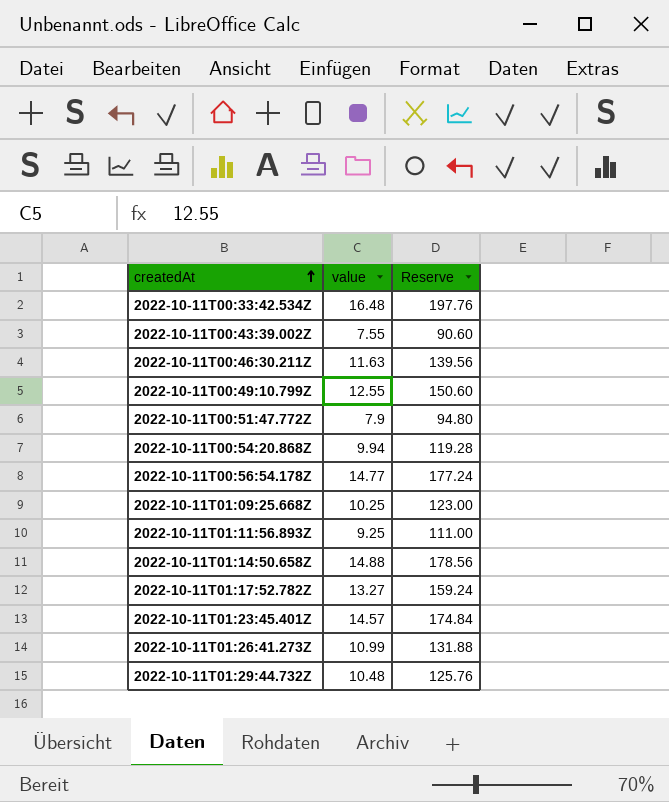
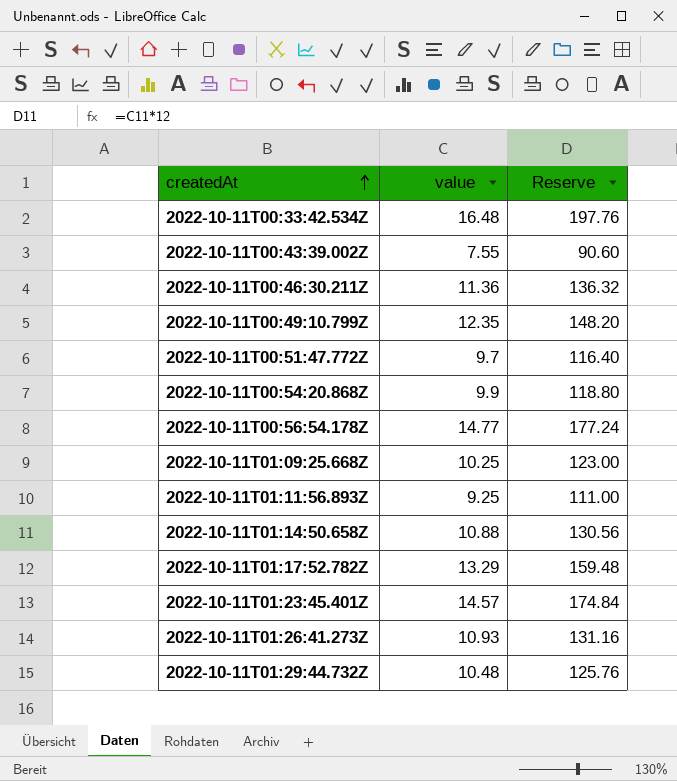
2022-10-11T00:46:30.211Z | value: 11.63 -> 11.36
2022-10-11T00:46:30.211Z | Reserve: 139.56 -> 136.32
2022-10-11T00:49:10.799Z | value: 12.55 -> 12.35
2022-10-11T00:49:10.799Z | Reserve: 150.60 -> 148.20
2022-10-11T00:51:47.772Z | value: 7.9 -> 9.7
2022-10-11T00:51:47.772Z | Reserve: 94.80 -> 116.40
2022-10-11T00:54:20.868Z | value: 9.94 -> 9.9
2022-10-11T00:54:20.868Z | Reserve: 119.28 -> 118.80
2022-10-11T01:14:50.658Z | value: 14.88 -> 10.88
2022-10-11T01:14:50.658Z | Reserve: 178.56 -> 130.56
2022-10-11T01:17:52.782Z | value: 13.27 -> 13.29
2022-10-11T01:17:52.782Z | Reserve: 159.24 -> 159.48
2022-10-11T01:26:41.273Z | value: 10.99 -> 10.93
2022-10-11T01:26:41.273Z | Reserve: 131.88 -> 131.16

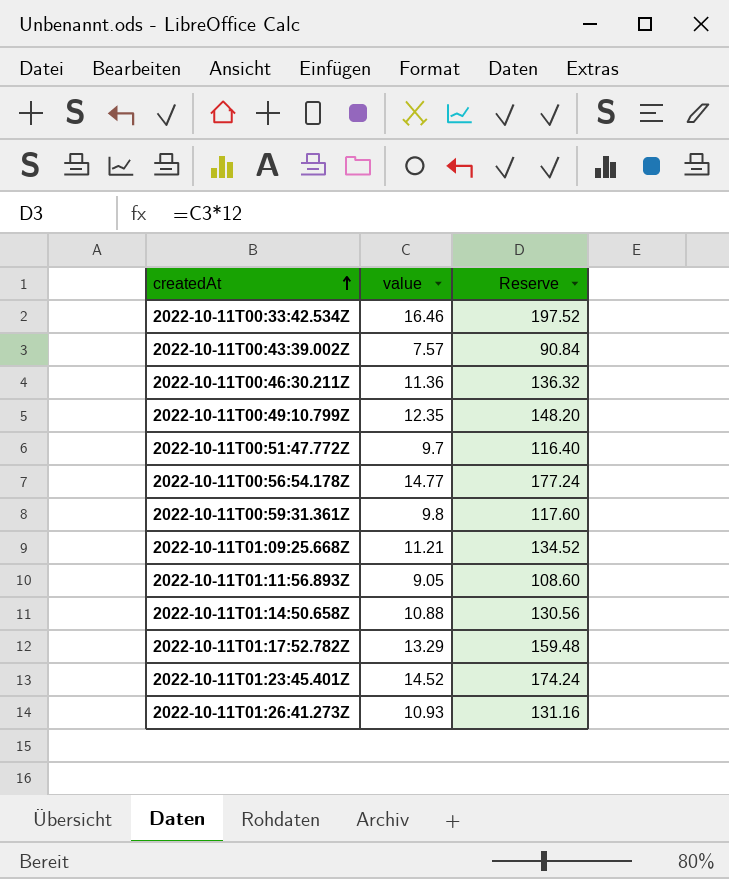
row 2022-10-11T00:54:20.868Z: 9.9 | 118.80 -> none
row 2022-10-11T01:29:44.732Z: 10.48 | 125.76 -> none
2022-10-11T00:33:42.534Z | value: 16.48 -> 16.46
2022-10-11T00:33:42.534Z | Reserve: 197.76 -> 197.52
2022-10-11T00:43:39.002Z | value: 7.55 -> 7.57
2022-10-11T00:43:39.002Z | Reserve: 90.60 -> 90.84
row 2022-10-11T00:59:31.361Z: none -> 9.8 | 117.60
2022-10-11T01:09:25.668Z | value: 10.25 -> 11.21
2022-10-11T01:09:25.668Z | Reserve: 123.00 -> 134.52
2022-10-11T01:11:56.893Z | value: 9.25 -> 9.05
2022-10-11T01:11:56.893Z | Reserve: 111.00 -> 108.60
2022-10-11T01:23:45.401Z | value: 14.57 -> 14.52
2022-10-11T01:23:45.401Z | Reserve: 174.84 -> 174.24

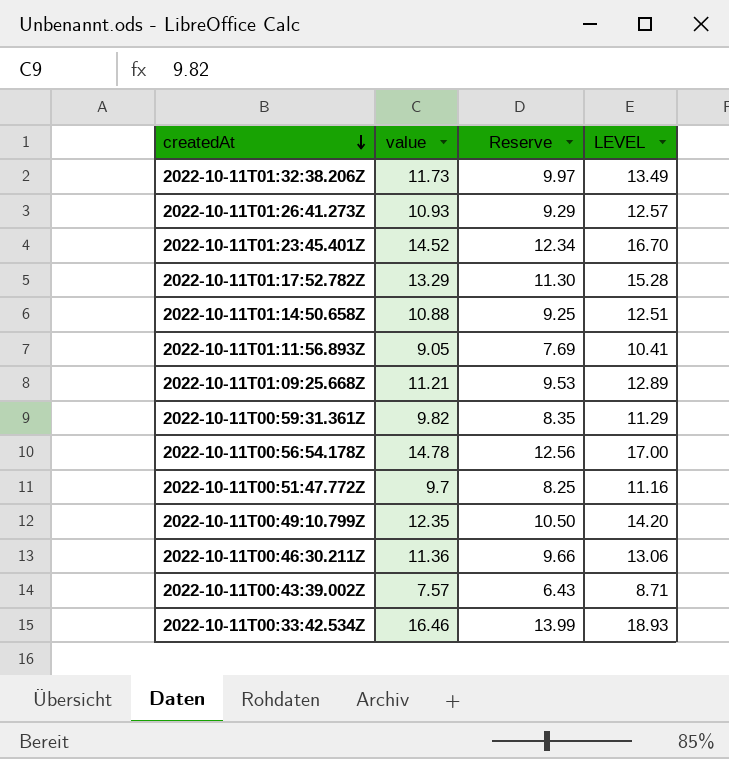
row order: createdAt ascending -> createdAt descending
column Reserve | formula: [value] * 12 -> [value] * 0.85
column LEVEL | formula: none -> [value] * 1.15
row 2022-10-11T01:32:38.206Z: none -> 11.73 | 9.97 | 13.49
2022-10-11T00:59:31.361Z | value: 9.8 -> 9.82
2022-10-11T00:56:54.178Z | value: 14.77 -> 14.78

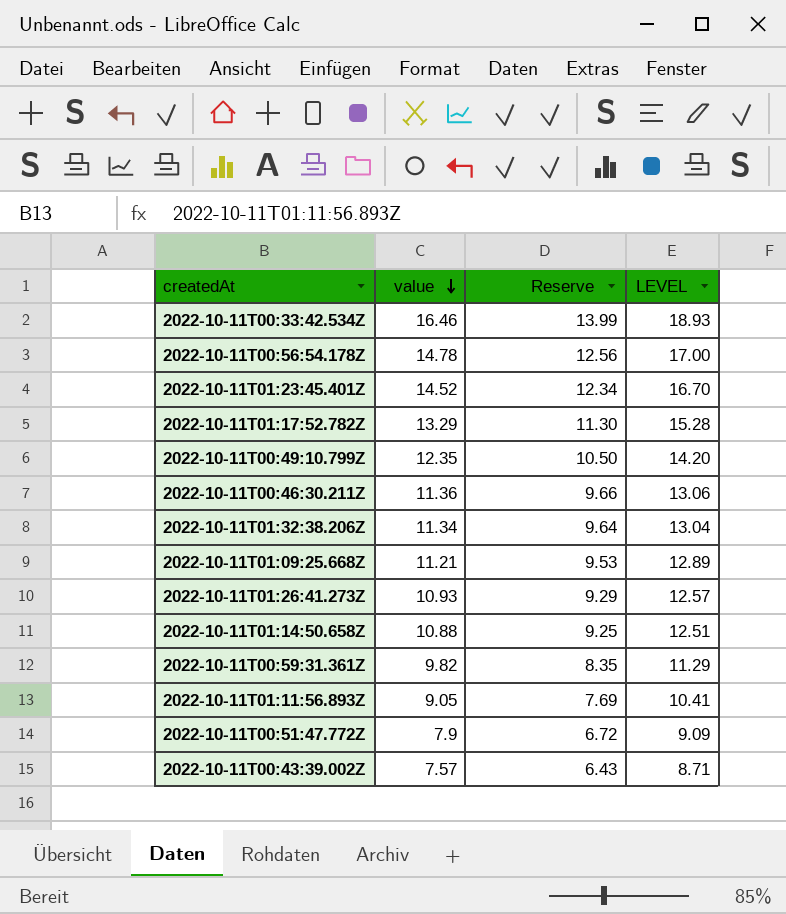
row order: createdAt descending -> value descending
2022-10-11T01:32:38.206Z | value: 11.73 -> 11.34
2022-10-11T01:32:38.206Z | Reserve: 9.97 -> 9.64
2022-10-11T01:32:38.206Z | LEVEL: 13.49 -> 13.04
2022-10-11T00:51:47.772Z | value: 9.7 -> 7.9
2022-10-11T00:51:47.772Z | Reserve: 8.25 -> 6.72
2022-10-11T00:51:47.772Z | LEVEL: 11.16 -> 9.09

